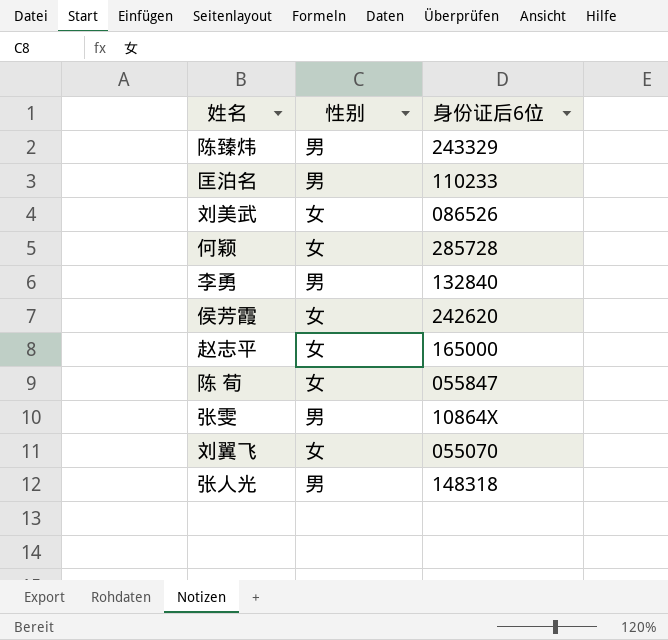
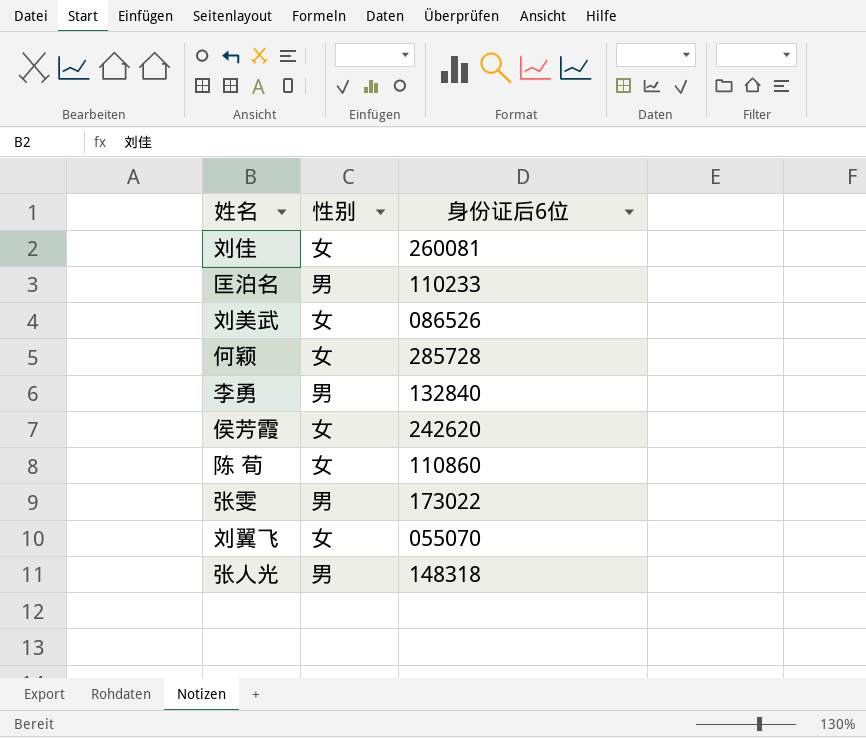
row 陈臻炜: 男 | 243329 -> none
row 赵志平: 女 | 165000 -> none
row 刘佳: none -> 女 | 260081
陈 荀 | 身份证后6位: 055847 -> 110860
张雯 | 身份证后6位: 10864X -> 173022

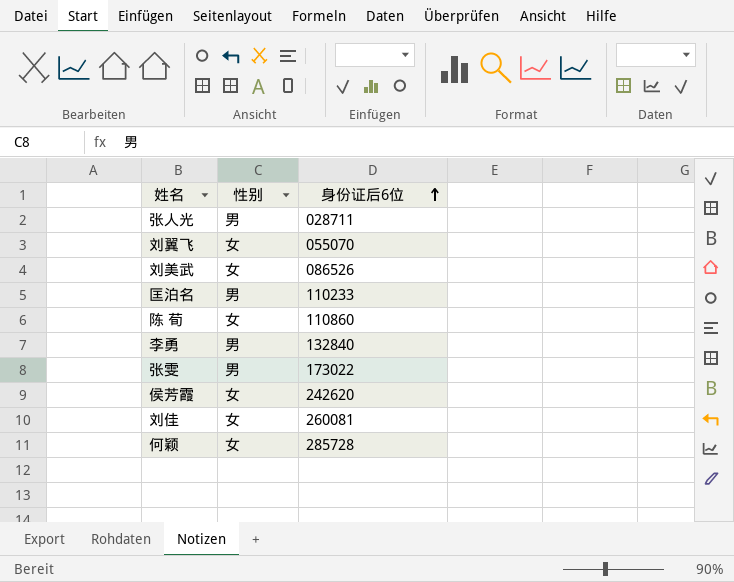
row order: none -> 身份证后6位 ascending
张人光 | 身份证后6位: 148318 -> 028711

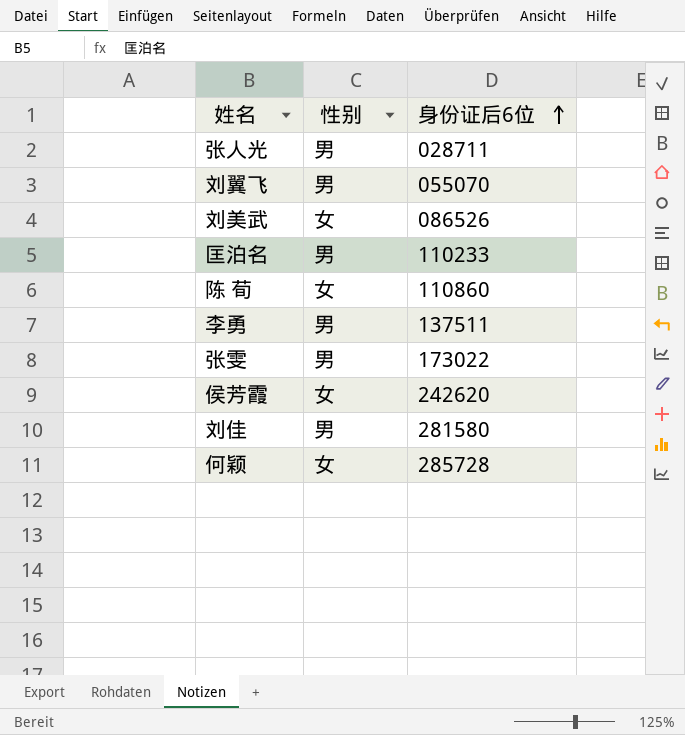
刘翼飞 | 性别: 女 -> 男
李勇 | 身份证后6位: 132840 -> 137511
刘佳 | 性别: 女 -> 男
刘佳 | 身份证后6位: 260081 -> 281580

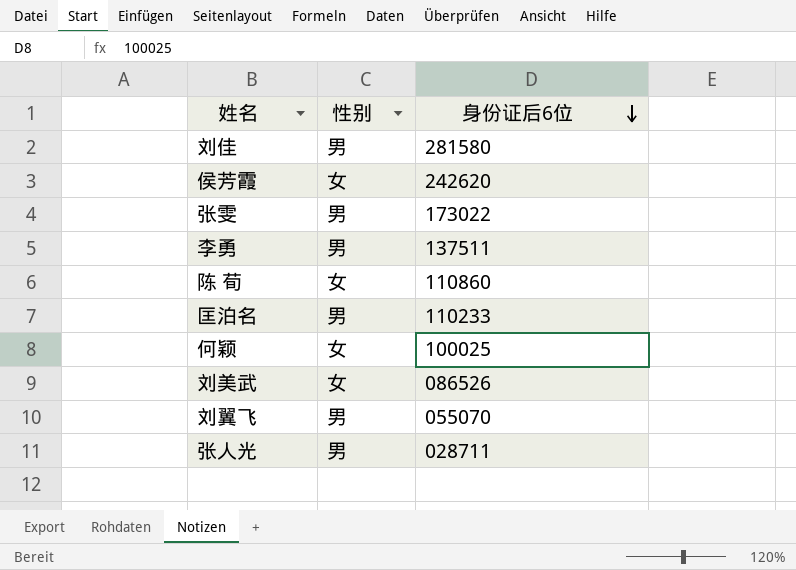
row order: 身份证后6位 ascending -> 身份证后6位 descending
何颖 | 身份证后6位: 285728 -> 100025

